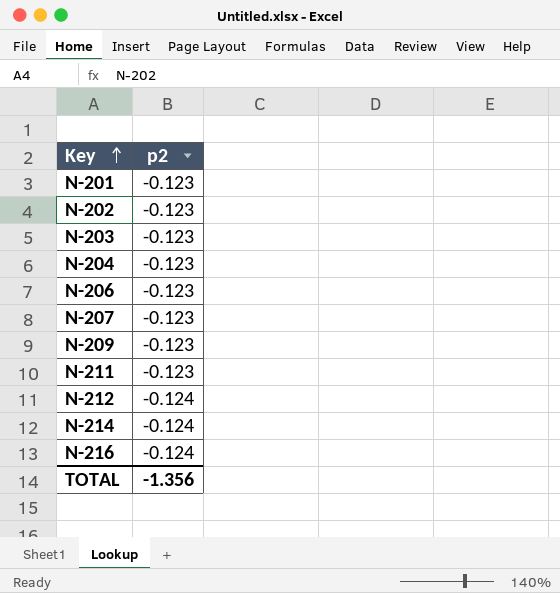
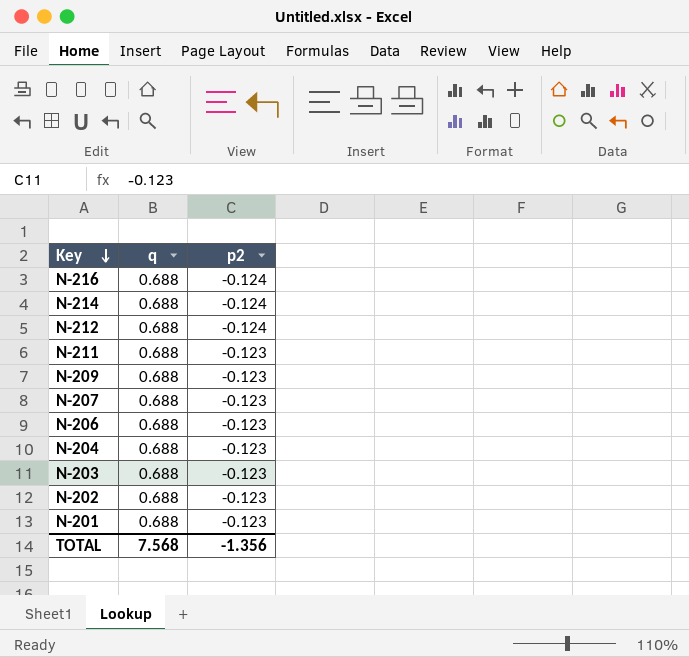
row order: Key ascending -> Key descending
column q | position: none -> 2

